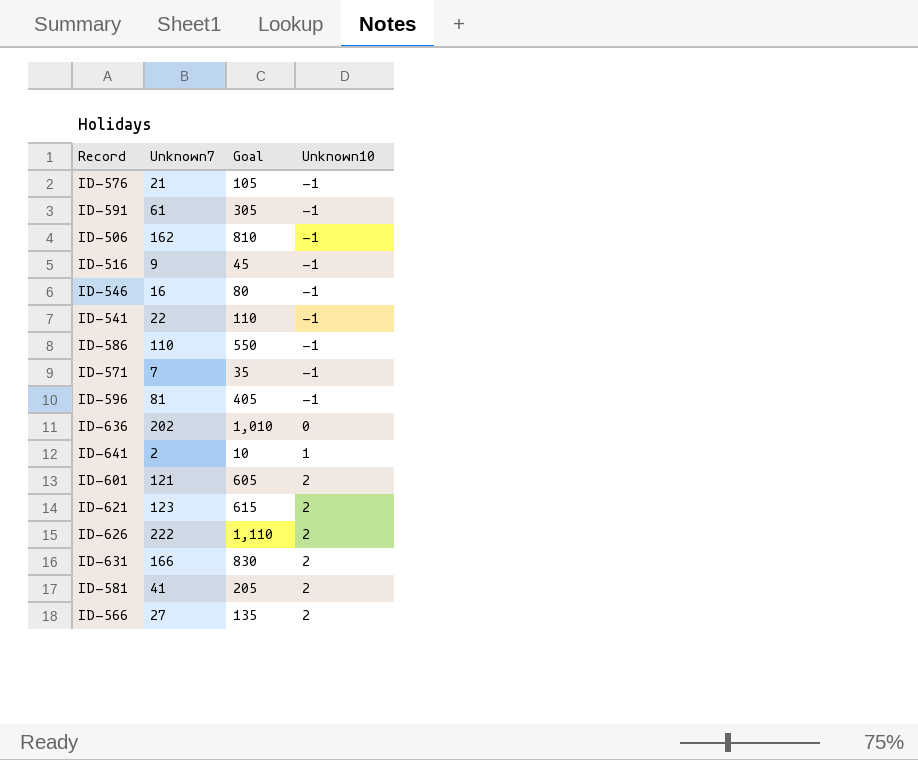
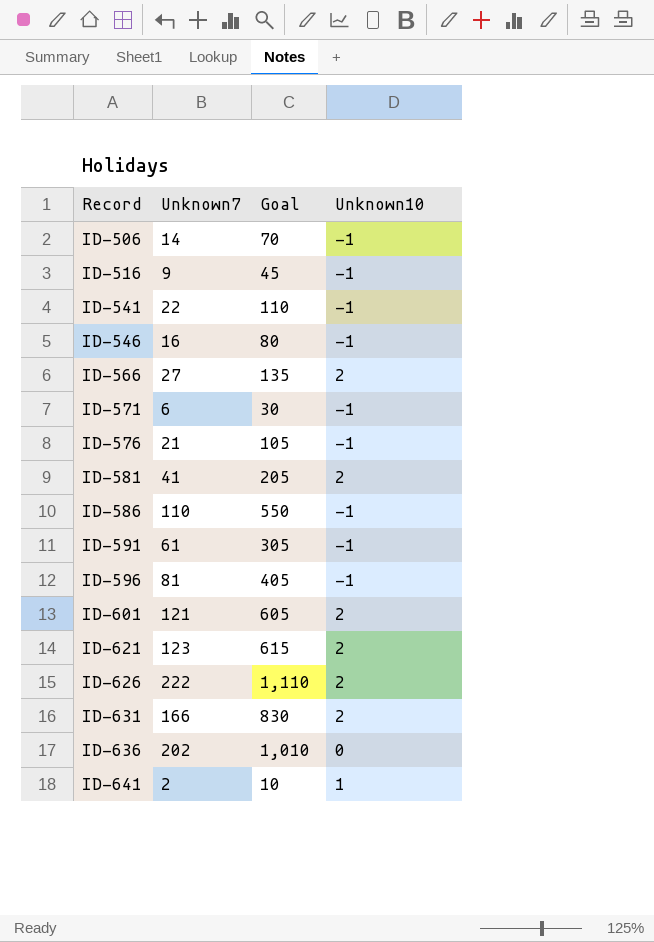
row order: Unknown10 ascending -> Record ascending
ID-506 | Unknown7: 162 -> 14
ID-506 | Goal: 810 -> 70
ID-571 | Unknown7: 7 -> 6
ID-571 | Goal: 35 -> 30

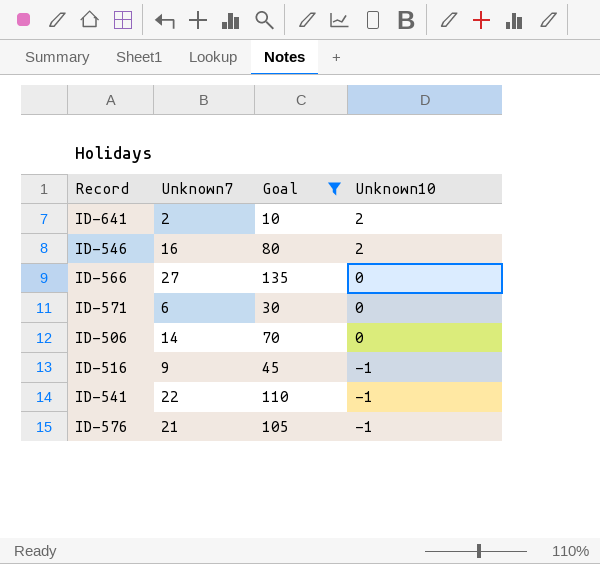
filter: none -> Goal <= 135
row order: Record ascending -> Unknown10 descending
ID-641 | Unknown10: 1 -> 2
ID-546 | Unknown10: -1 -> 2
ID-566 | Unknown10: 2 -> 0
ID-571 | Unknown10: -1 -> 0
ID-506 | Unknown10: -1 -> 0

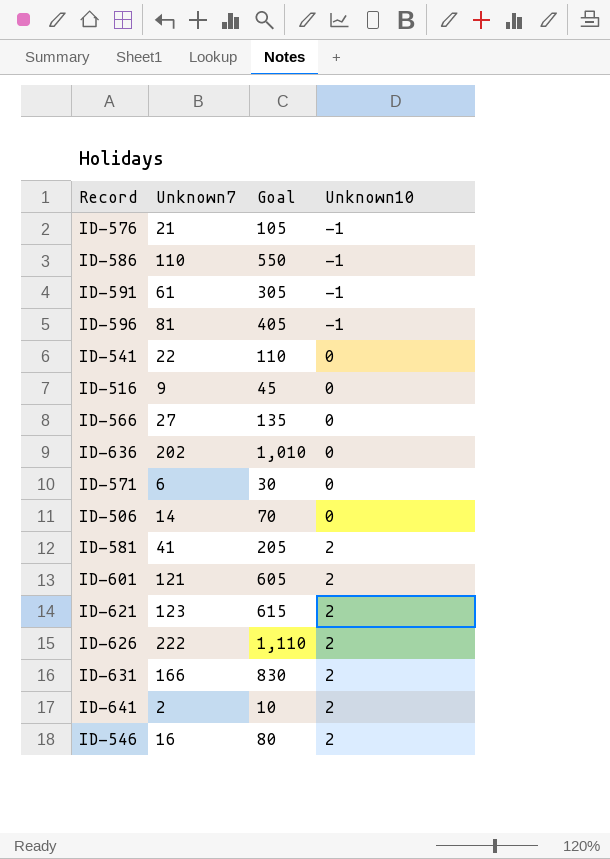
filter: Goal <= 135 -> none
row order: Unknown10 descending -> Unknown10 ascending
ID-541 | Unknown10: -1 -> 0
ID-516 | Unknown10: -1 -> 0

